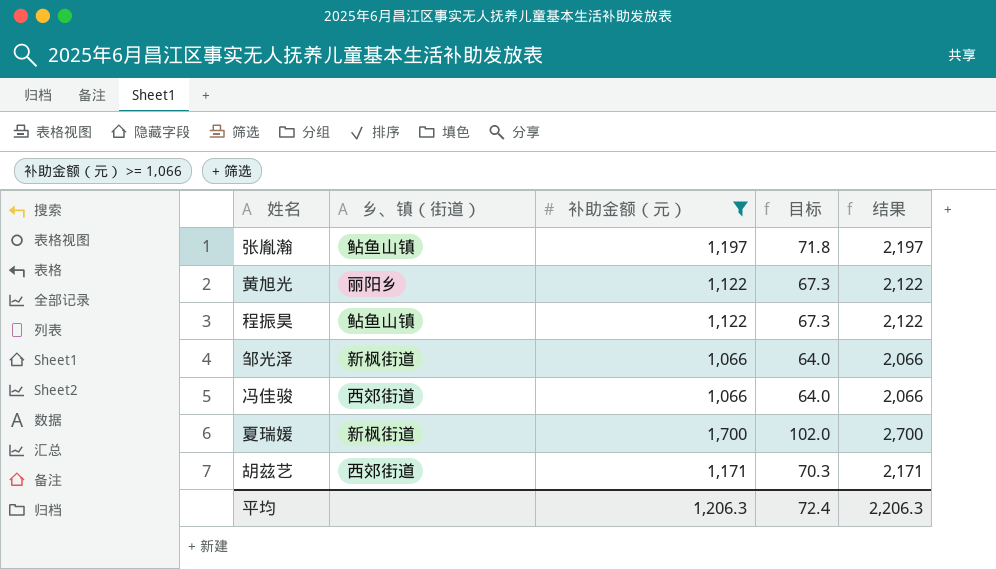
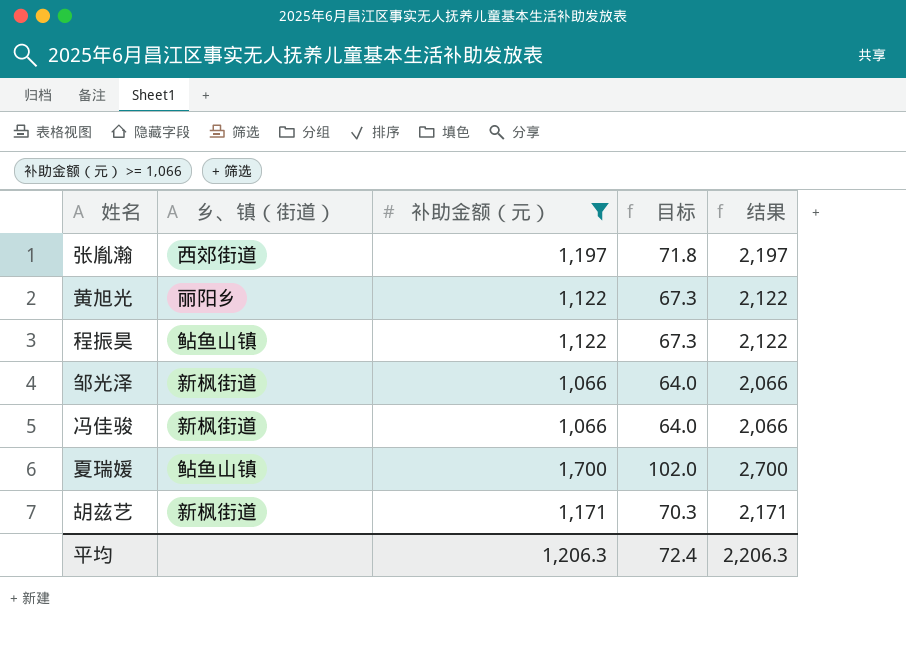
张胤瀚 | 乡、镇（街道）: 鲇鱼山镇 -> 西郊街道
冯佳骏 | 乡、镇（街道）: 西郊街道 -> 新枫街道
夏瑞媛 | 乡、镇（街道）: 新枫街道 -> 鲇鱼山镇
胡兹艺 | 乡、镇（街道）: 西郊街道 -> 新枫街道

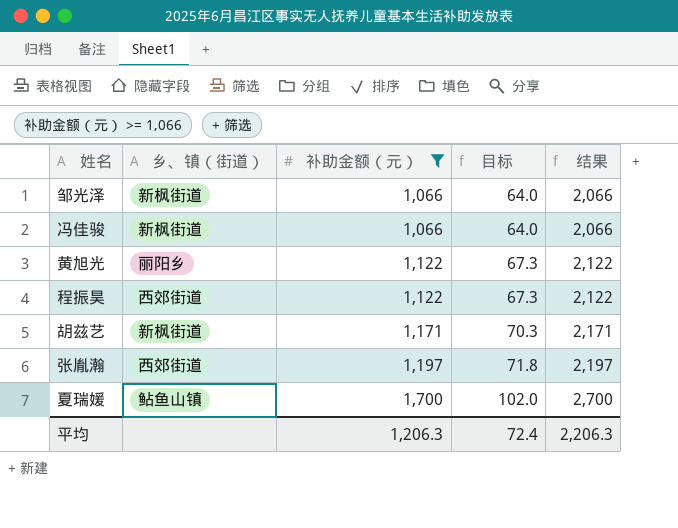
row order: none -> 补助金额（元） ascending
程振昊 | 乡、镇（街道）: 鲇鱼山镇 -> 西郊街道

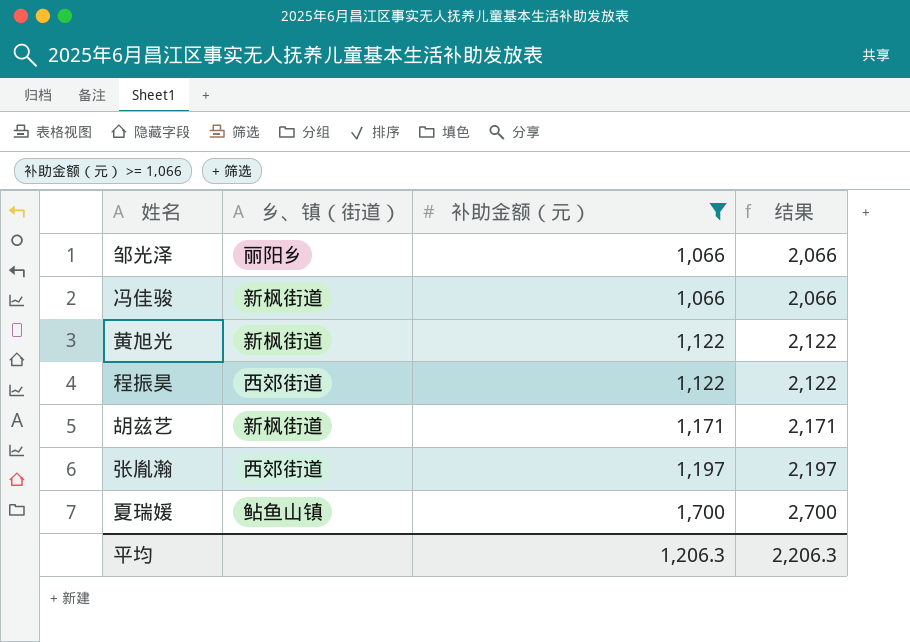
column 目标 | formula: [补助金额（元）] * 0.06 -> none
邹光泽 | 乡、镇（街道）: 新枫街道 -> 丽阳乡
黄旭光 | 乡、镇（街道）: 丽阳乡 -> 新枫街道

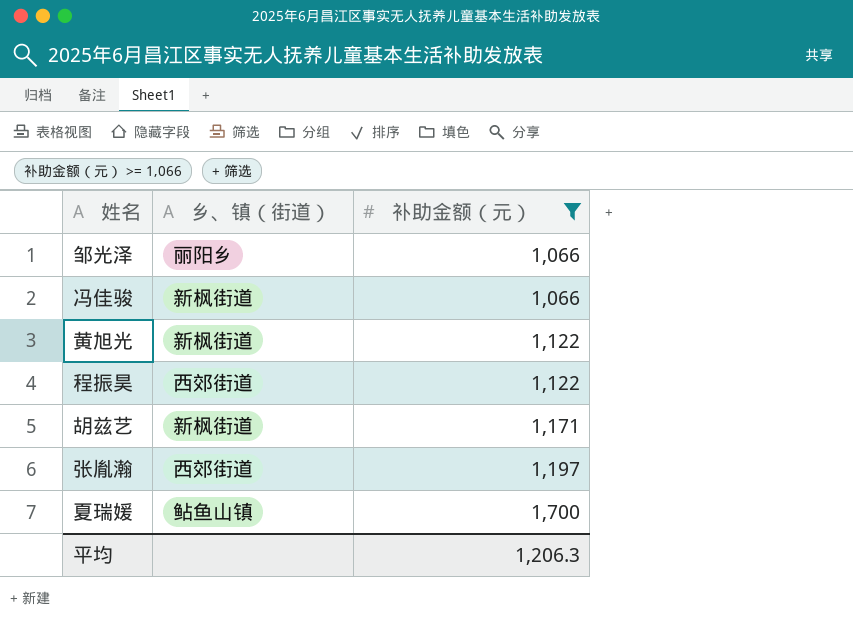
column 结果 | formula: [补助金额（元）] + 1000 -> none

